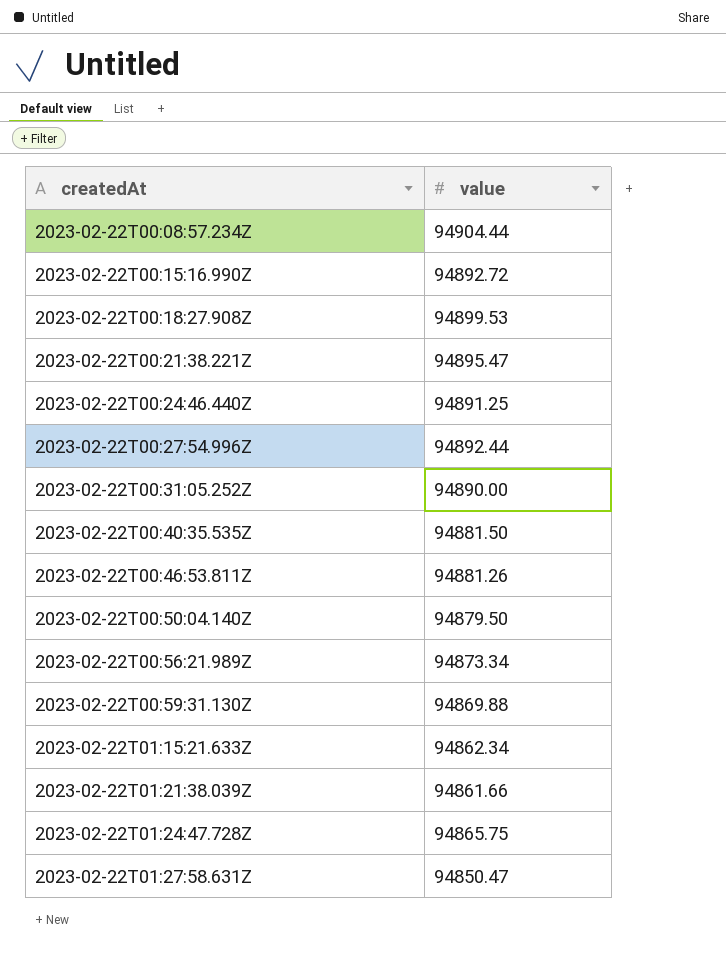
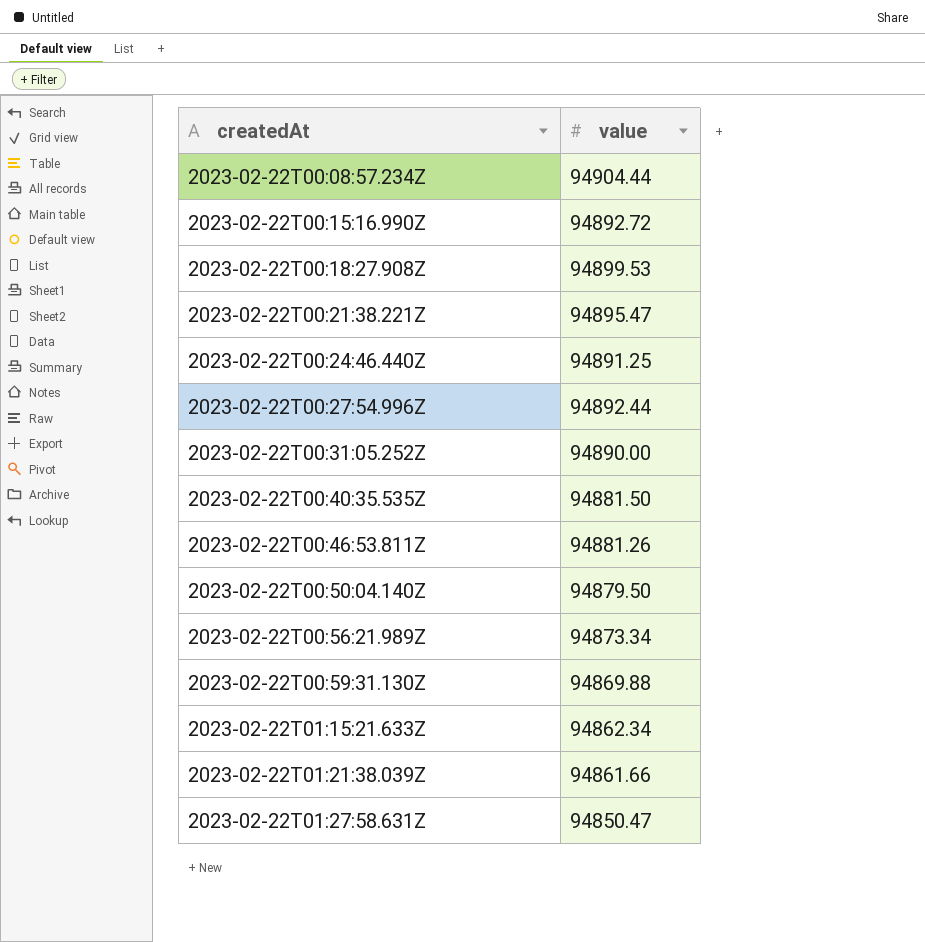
row 2023-02-22T01:24:47.728Z: 94865.75 -> none

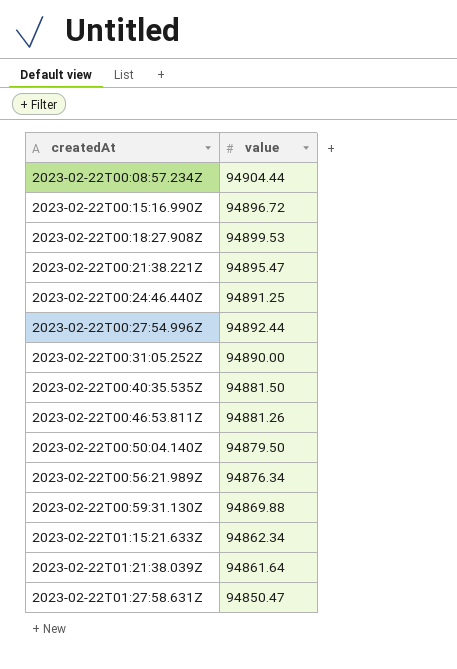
2023-02-22T00:15:16.990Z | value: 94892.72 -> 94896.72
2023-02-22T00:56:21.989Z | value: 94873.34 -> 94876.34
2023-02-22T01:21:38.039Z | value: 94861.66 -> 94861.64

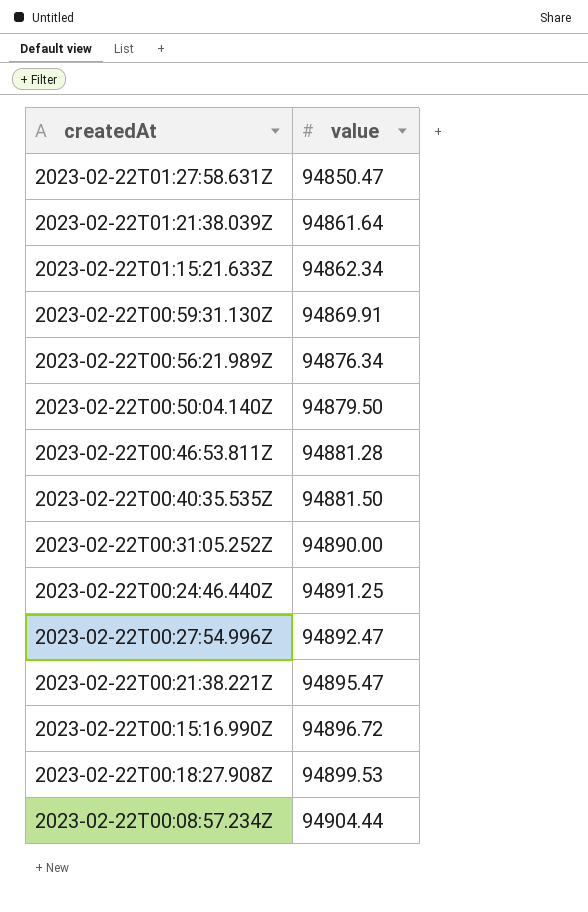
row order: createdAt ascending -> value ascending
2023-02-22T00:59:31.130Z | value: 94869.88 -> 94869.91
2023-02-22T00:46:53.811Z | value: 94881.26 -> 94881.28
2023-02-22T00:27:54.996Z | value: 94892.44 -> 94892.47

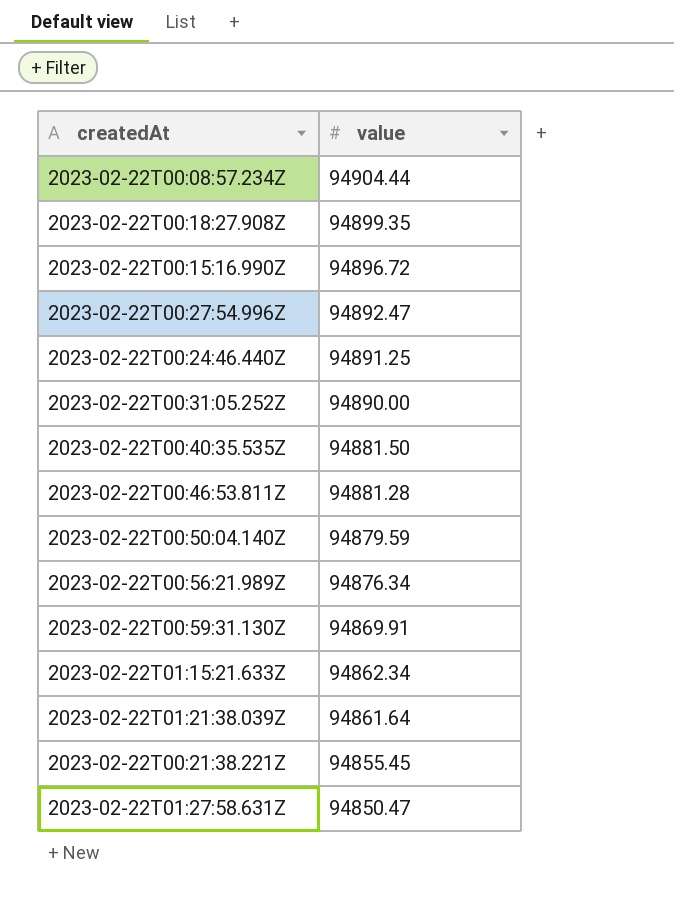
row order: value ascending -> value descending
2023-02-22T00:18:27.908Z | value: 94899.53 -> 94899.35
2023-02-22T00:50:04.140Z | value: 94879.50 -> 94879.59
2023-02-22T00:21:38.221Z | value: 94895.47 -> 94855.45

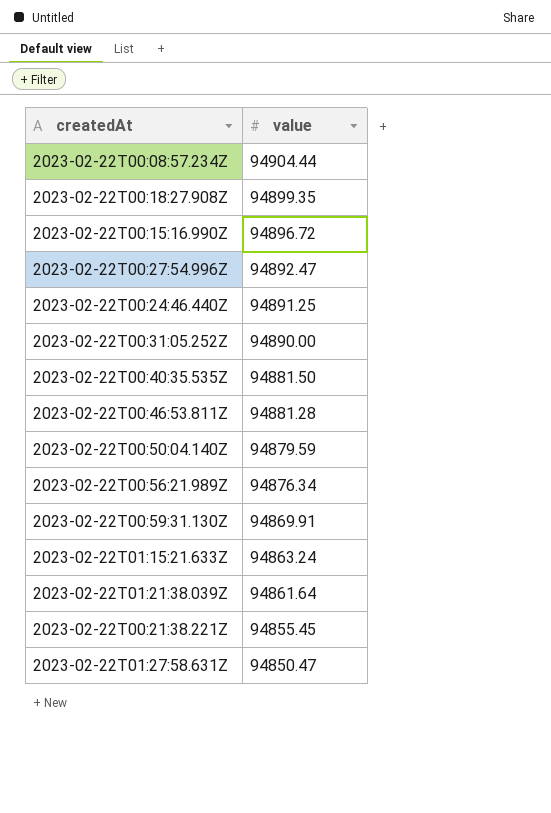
2023-02-22T01:15:21.633Z | value: 94862.34 -> 94863.24

